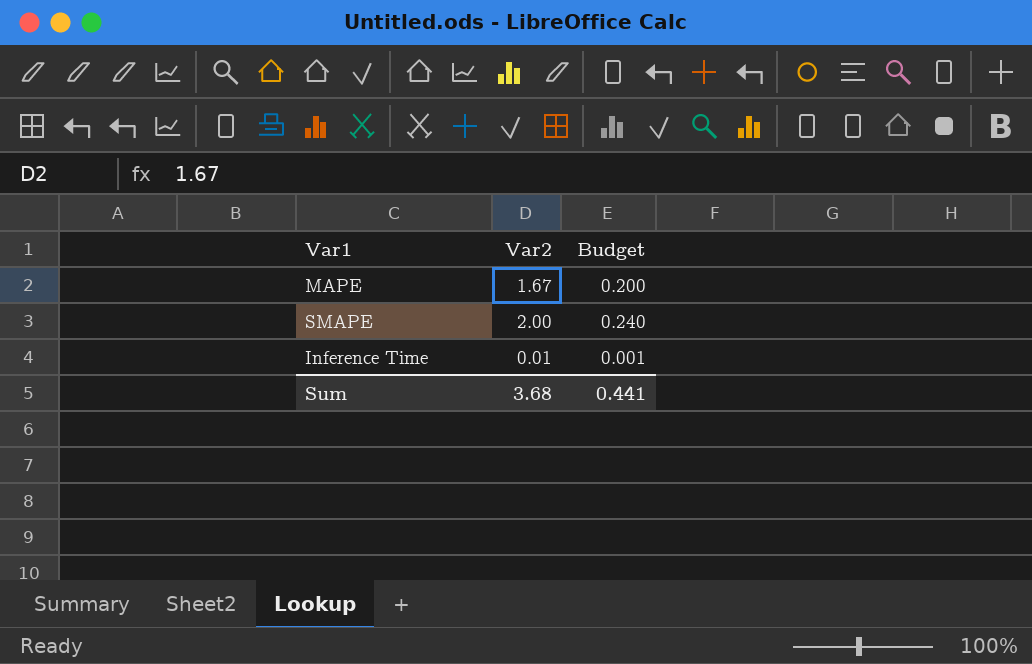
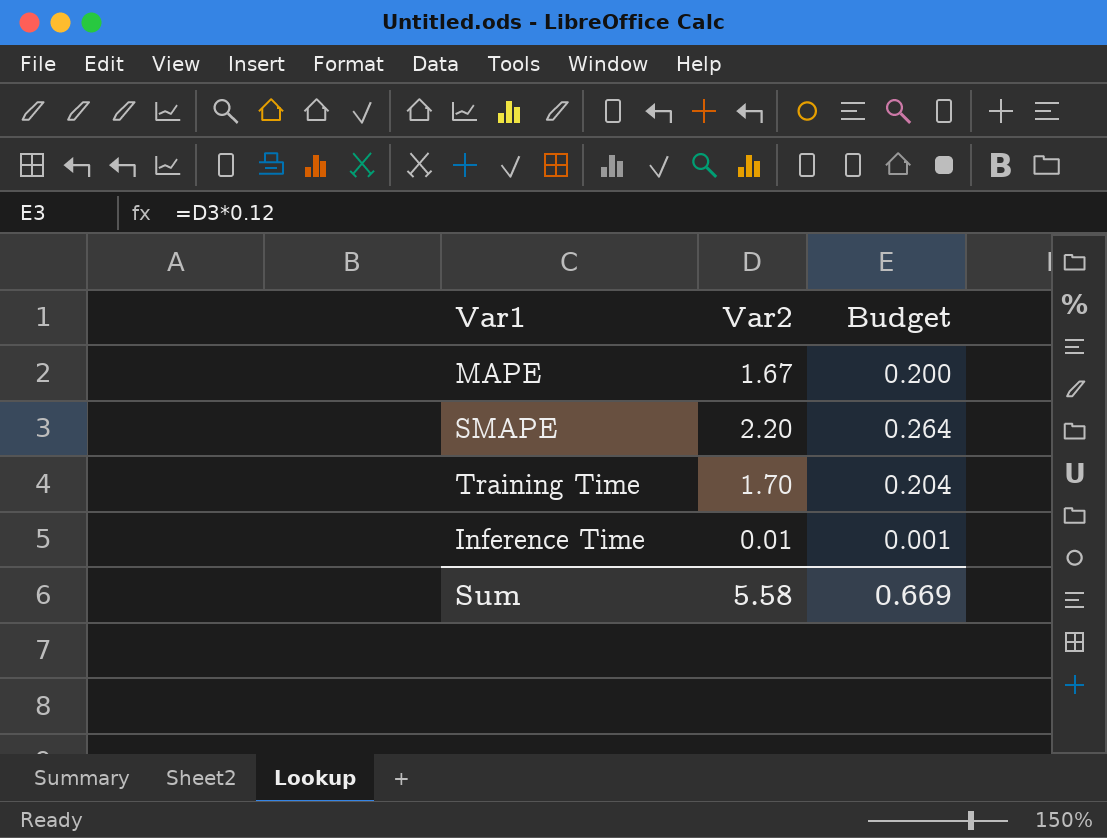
SMAPE | Var2: 2.00 -> 2.20
SMAPE | Budget: 0.240 -> 0.264
row Training Time: none -> 1.70 | 0.204
Sum | Var2: 3.68 -> 5.58
Sum | Budget: 0.441 -> 0.669

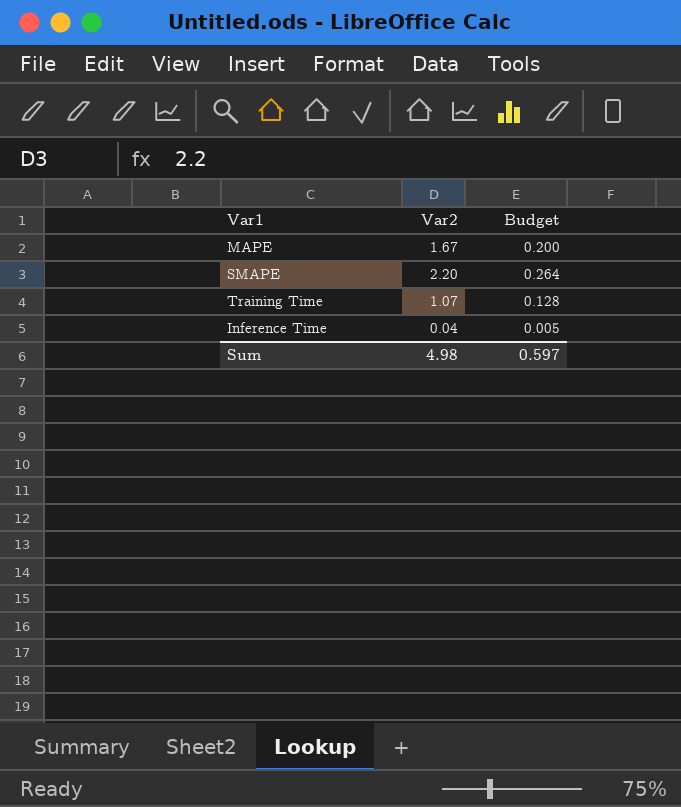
Training Time | Var2: 1.70 -> 1.07
Training Time | Budget: 0.204 -> 0.128
Inference Time | Var2: 0.01 -> 0.04
Inference Time | Budget: 0.001 -> 0.005
Sum | Var2: 5.58 -> 4.98
Sum | Budget: 0.669 -> 0.597

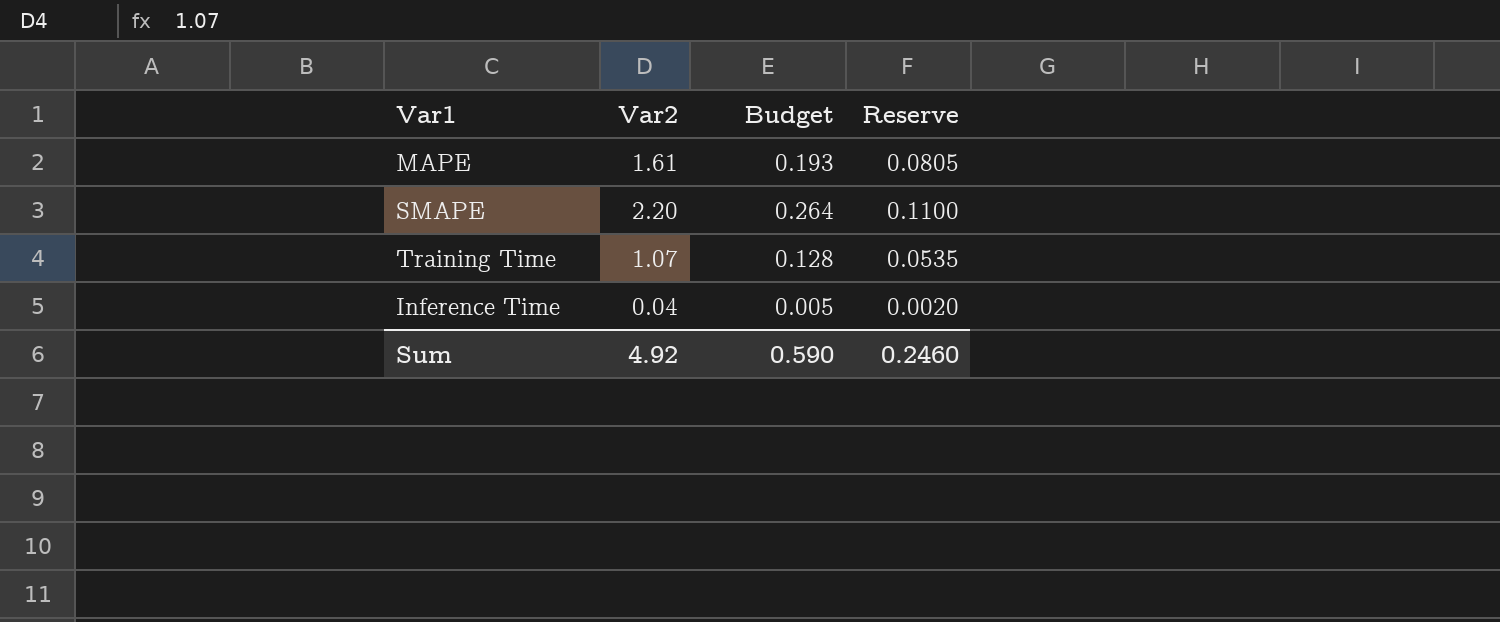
column Reserve | formula: none -> [Var2] * 0.05
MAPE | Var2: 1.67 -> 1.61
MAPE | Budget: 0.200 -> 0.193
Sum | Var2: 4.98 -> 4.92
Sum | Budget: 0.597 -> 0.590

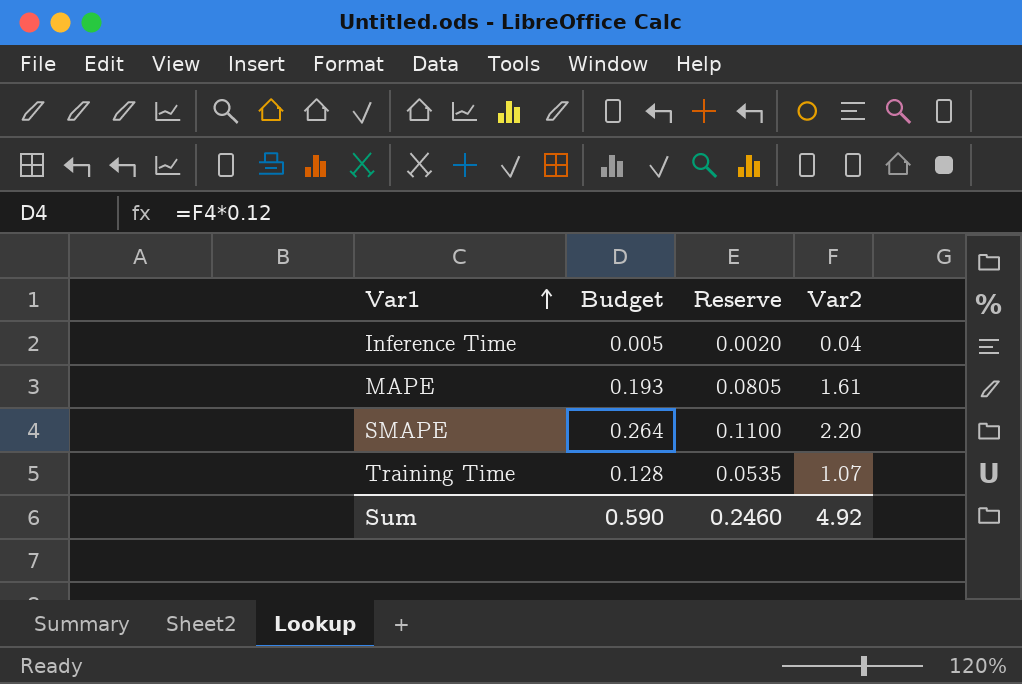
row order: none -> Var1 ascending
column Var2 | position: 2 -> 4

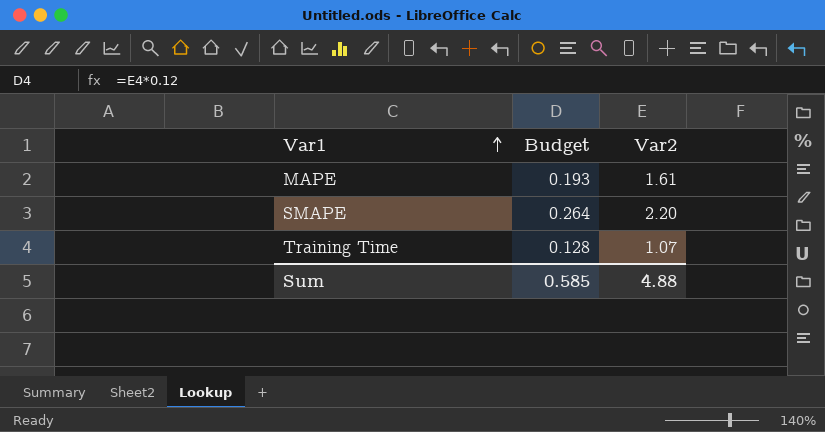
column Reserve | formula: [Var2] * 0.05 -> none
row Inference Time: 0.005 | 0.0020 | 0.04 -> none
Sum | Budget: 0.590 -> 0.585
Sum | Var2: 4.92 -> 4.88

